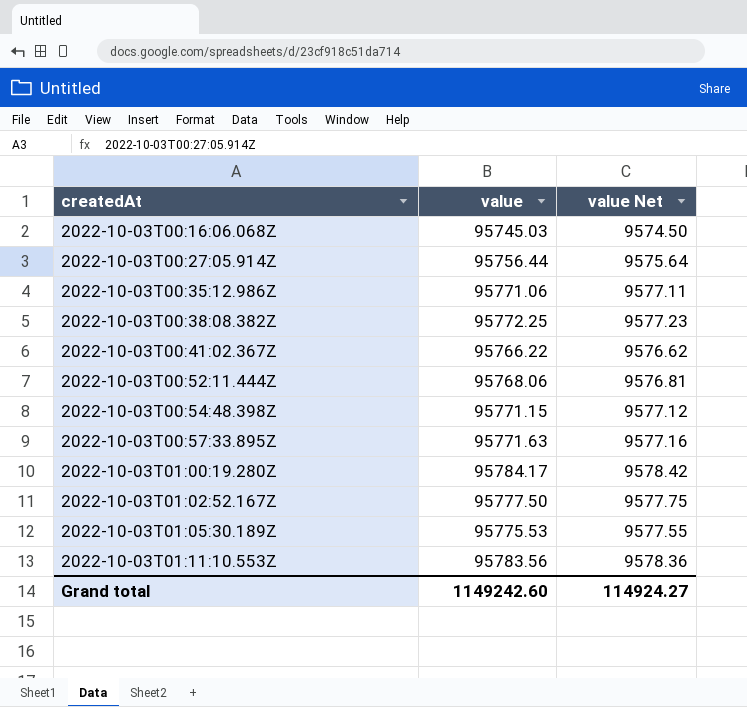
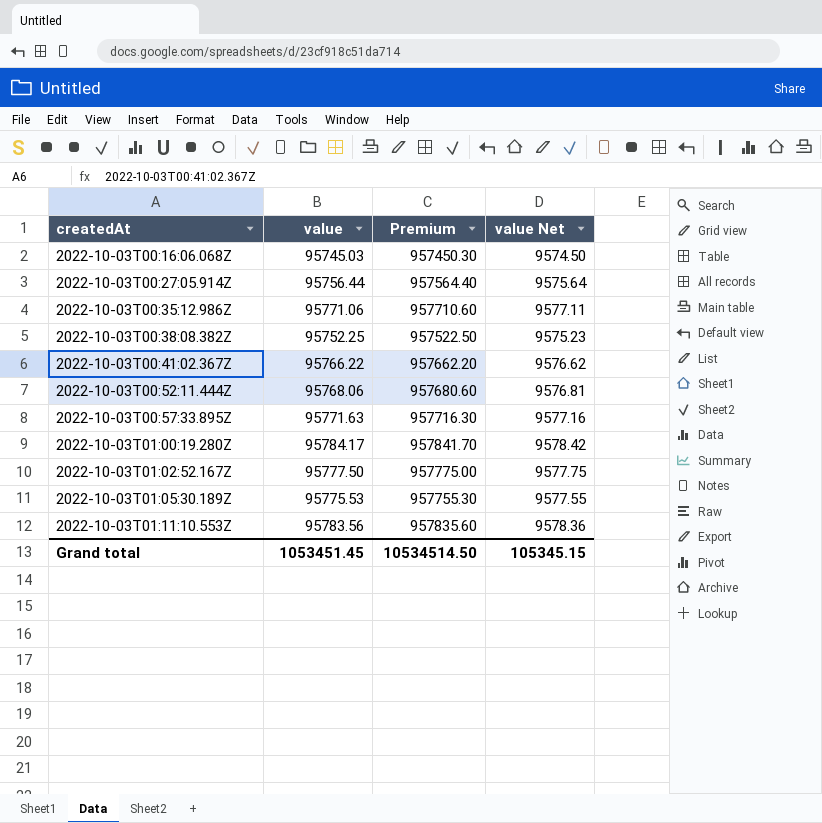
column Premium | formula: none -> [value] * 10
row 2022-10-03T00:54:48.398Z: 95771.15 | 9577.12 -> none
2022-10-03T00:38:08.382Z | value: 95772.25 -> 95752.25
2022-10-03T00:38:08.382Z | value Net: 9577.23 -> 9575.23
Grand total | value: 1149242.60 -> 1053451.45
Grand total | value Net: 114924.27 -> 105345.15

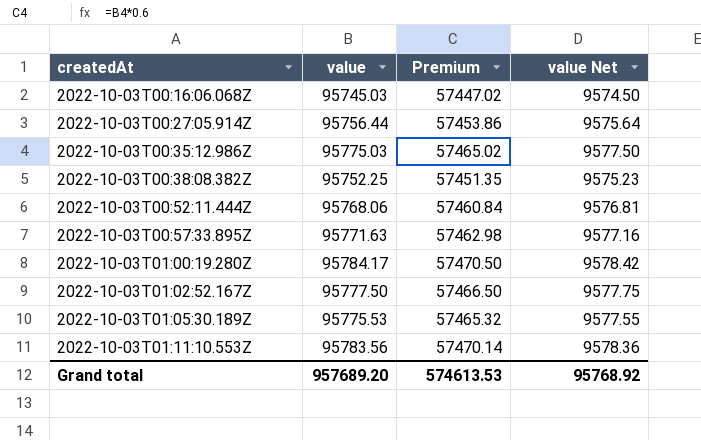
column Premium | formula: [value] * 10 -> [value] * 0.6
row 2022-10-03T00:41:02.367Z: 95766.22 | 957662.20 | 9576.62 -> none
2022-10-03T00:35:12.986Z | value: 95771.06 -> 95775.03
2022-10-03T00:35:12.986Z | value Net: 9577.11 -> 9577.50
Grand total | value: 1053451.45 -> 957689.20
Grand total | Premium: 10534514.50 -> 574613.53
Grand total | value Net: 105345.15 -> 95768.92

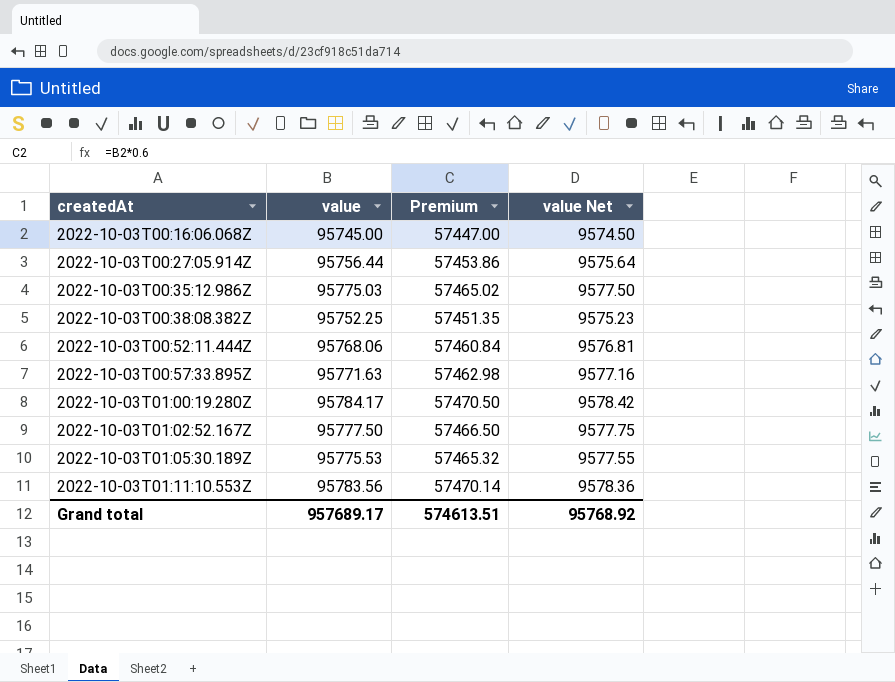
2022-10-03T00:16:06.068Z | value: 95745.03 -> 95745.00
2022-10-03T00:16:06.068Z | Premium: 57447.02 -> 57447.00
Grand total | value: 957689.20 -> 957689.17
Grand total | Premium: 574613.53 -> 574613.51

